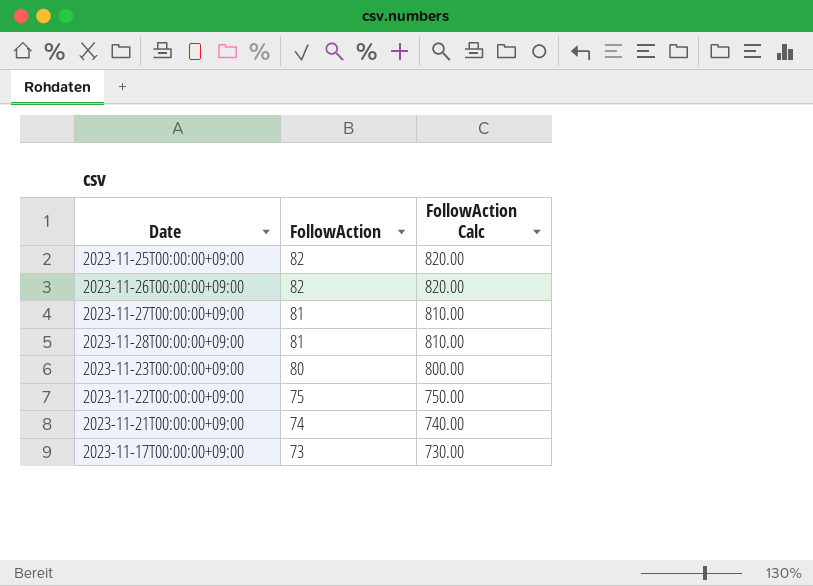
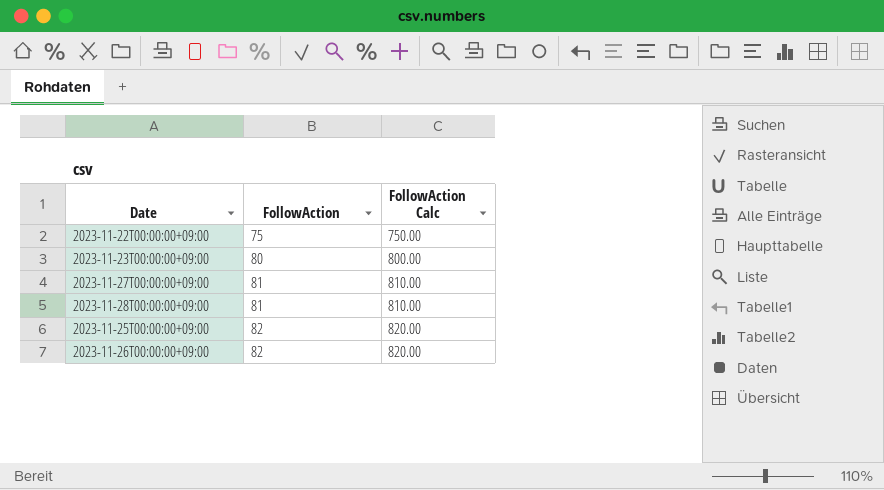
row order: FollowAction descending -> FollowAction ascending
row 2023-11-21T00:00:00+09:00: 74 | 740.00 -> none
row 2023-11-17T00:00:00+09:00: 73 | 730.00 -> none

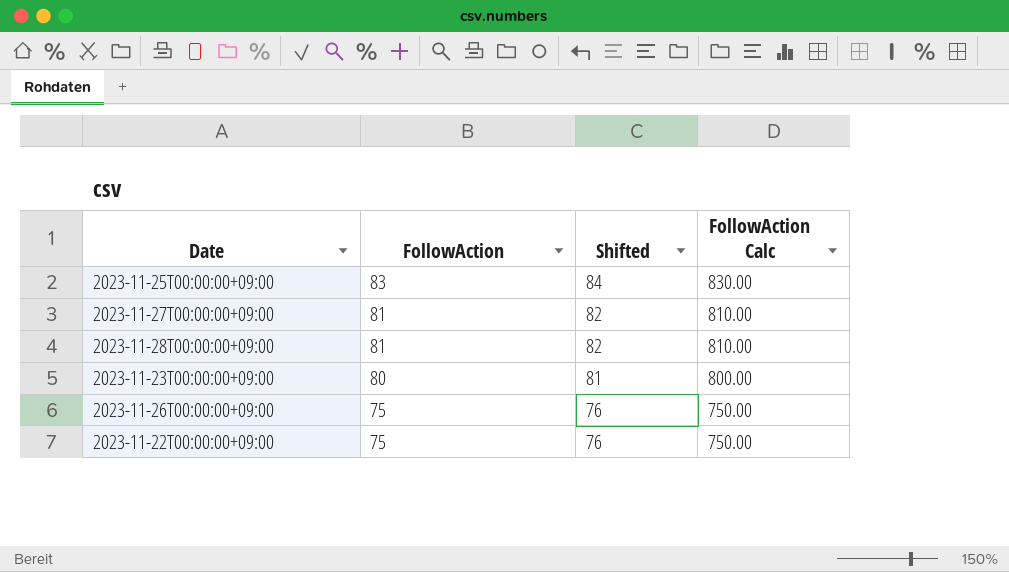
row order: FollowAction ascending -> FollowAction descending
column Shifted | formula: none -> [FollowAction] + 1
2023-11-25T00:00:00+09:00 | FollowAction: 82 -> 83
2023-11-25T00:00:00+09:00 | FollowAction Calc: 820.00 -> 830.00
2023-11-26T00:00:00+09:00 | FollowAction: 82 -> 75
2023-11-26T00:00:00+09:00 | FollowAction Calc: 820.00 -> 750.00

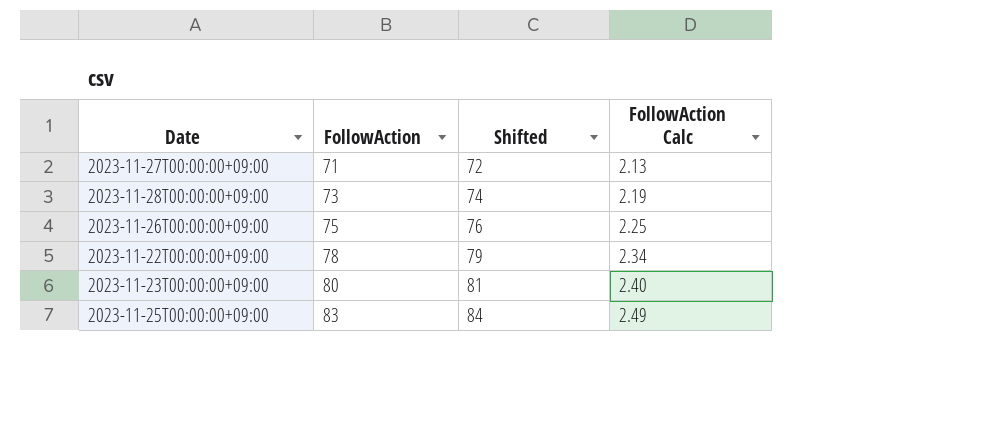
row order: FollowAction descending -> FollowAction ascending
column FollowAction Calc | formula: [FollowAction] * 10 -> [FollowAction] * 0.03
2023-11-27T00:00:00+09:00 | FollowAction: 81 -> 71
2023-11-27T00:00:00+09:00 | Shifted: 82 -> 72
2023-11-28T00:00:00+09:00 | FollowAction: 81 -> 73
2023-11-28T00:00:00+09:00 | Shifted: 82 -> 74
2023-11-22T00:00:00+09:00 | FollowAction: 75 -> 78
2023-11-22T00:00:00+09:00 | Shifted: 76 -> 79

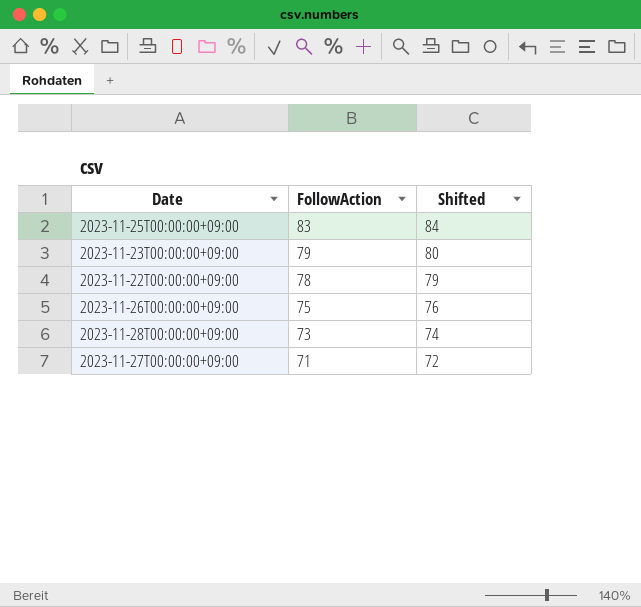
row order: FollowAction ascending -> FollowAction descending
column FollowAction Calc | formula: [FollowAction] * 0.03 -> none
2023-11-23T00:00:00+09:00 | FollowAction: 80 -> 79
2023-11-23T00:00:00+09:00 | Shifted: 81 -> 80

